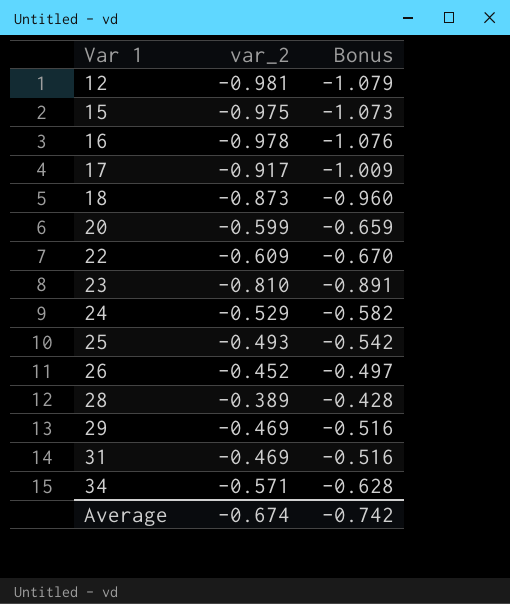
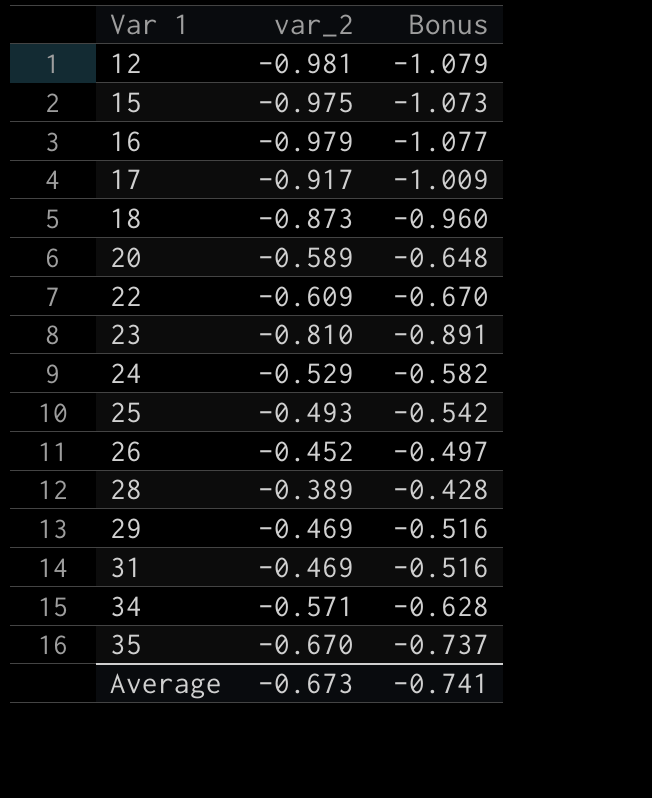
16 | var_2: -0.978 -> -0.979
16 | Bonus: -1.076 -> -1.077
20 | var_2: -0.599 -> -0.589
20 | Bonus: -0.659 -> -0.648
row 35: none -> -0.670 | -0.737
Average | var_2: -0.674 -> -0.673
Average | Bonus: -0.742 -> -0.741

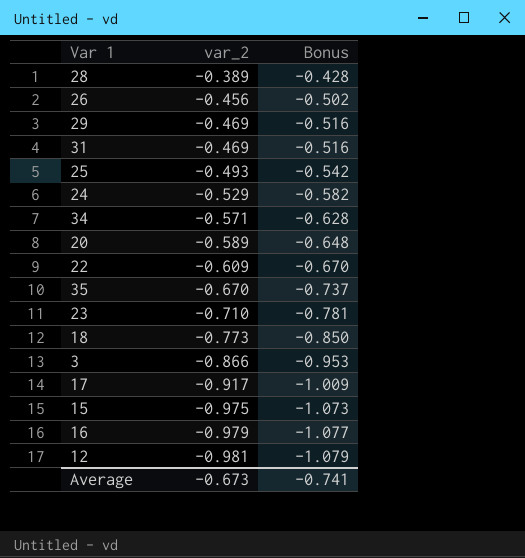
row order: Var 1 ascending -> var_2 descending
26 | var_2: -0.452 -> -0.456
26 | Bonus: -0.497 -> -0.502
23 | var_2: -0.810 -> -0.710
23 | Bonus: -0.891 -> -0.781
18 | var_2: -0.873 -> -0.773
18 | Bonus: -0.960 -> -0.850
row 3: none -> -0.866 | -0.953

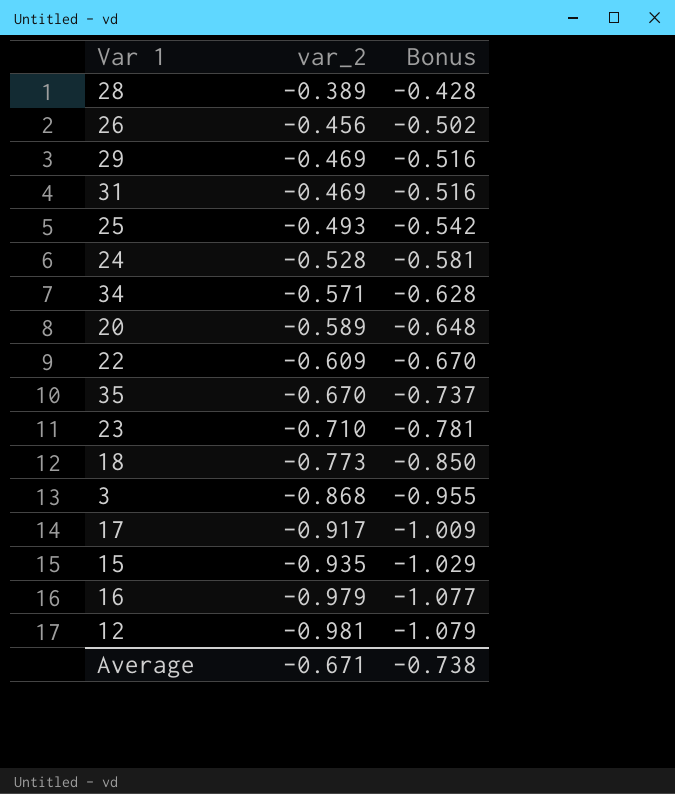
24 | var_2: -0.529 -> -0.528
24 | Bonus: -0.582 -> -0.581
3 | var_2: -0.866 -> -0.868
3 | Bonus: -0.953 -> -0.955
15 | var_2: -0.975 -> -0.935
15 | Bonus: -1.073 -> -1.029
Average | var_2: -0.673 -> -0.671
Average | Bonus: -0.741 -> -0.738

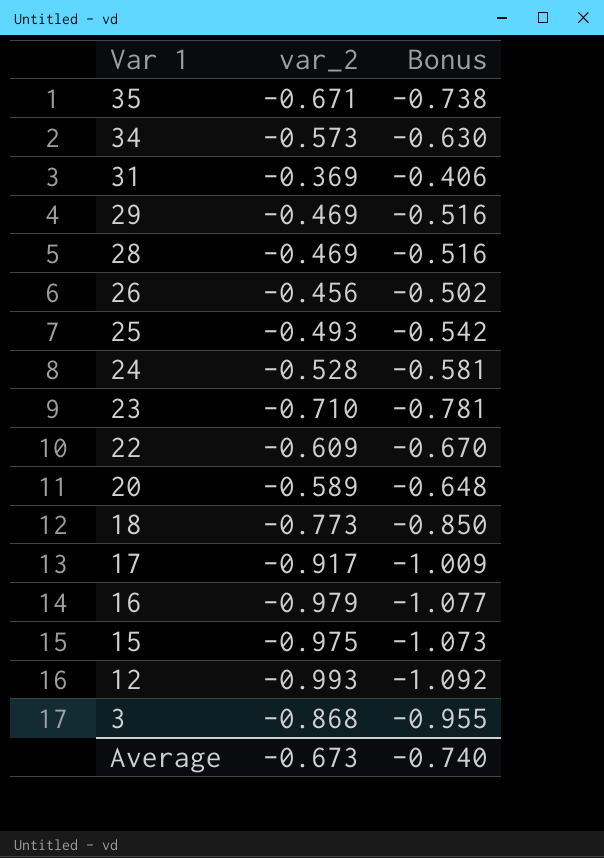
row order: var_2 descending -> Var 1 descending
35 | var_2: -0.670 -> -0.671
35 | Bonus: -0.737 -> -0.738
34 | var_2: -0.571 -> -0.573
34 | Bonus: -0.628 -> -0.630
31 | var_2: -0.469 -> -0.369
31 | Bonus: -0.516 -> -0.406
28 | var_2: -0.389 -> -0.469
28 | Bonus: -0.428 -> -0.516
15 | var_2: -0.935 -> -0.975
15 | Bonus: -1.029 -> -1.073
12 | var_2: -0.981 -> -0.993
12 | Bonus: -1.079 -> -1.092
Average | var_2: -0.671 -> -0.673
Average | Bonus: -0.738 -> -0.740

